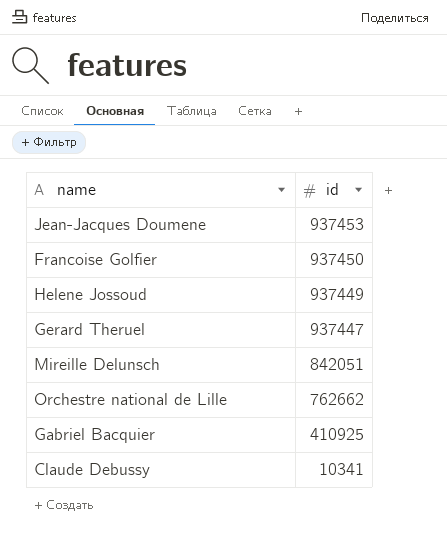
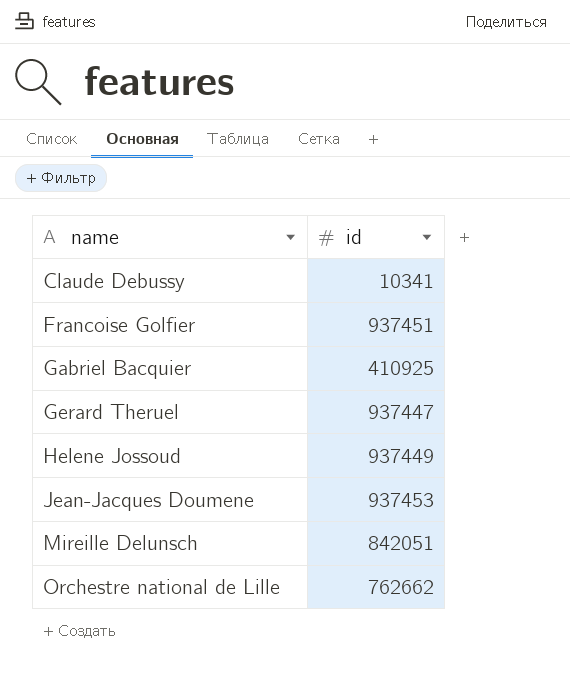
row order: id descending -> name ascending
Francoise Golfier | id: 937450 -> 937451

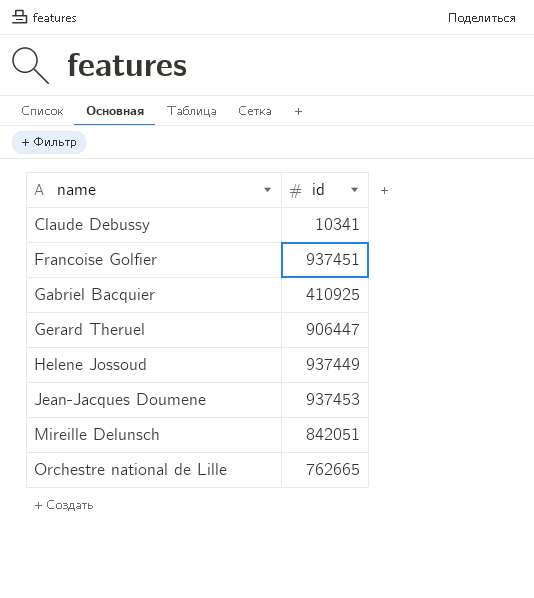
Gerard Theruel | id: 937447 -> 906447
Orchestre national de Lille | id: 762662 -> 762665

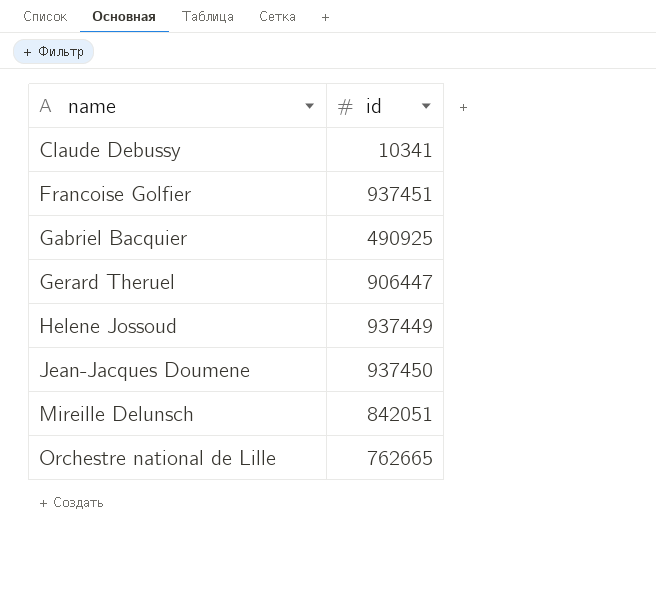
Gabriel Bacquier | id: 410925 -> 490925
Jean-Jacques Doumene | id: 937453 -> 937450

